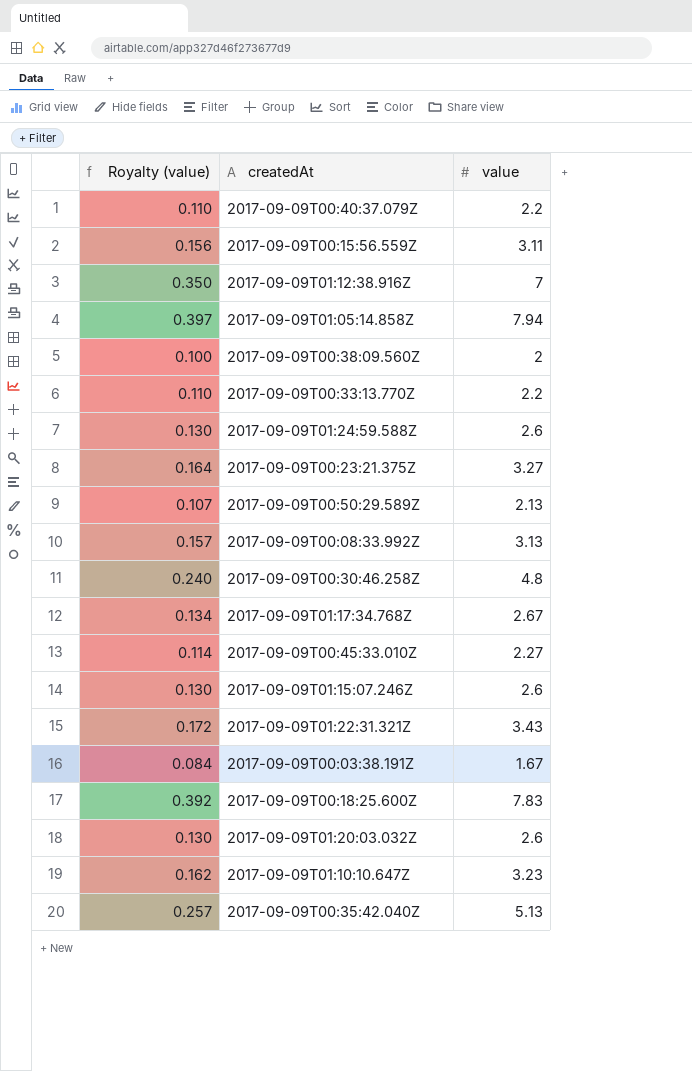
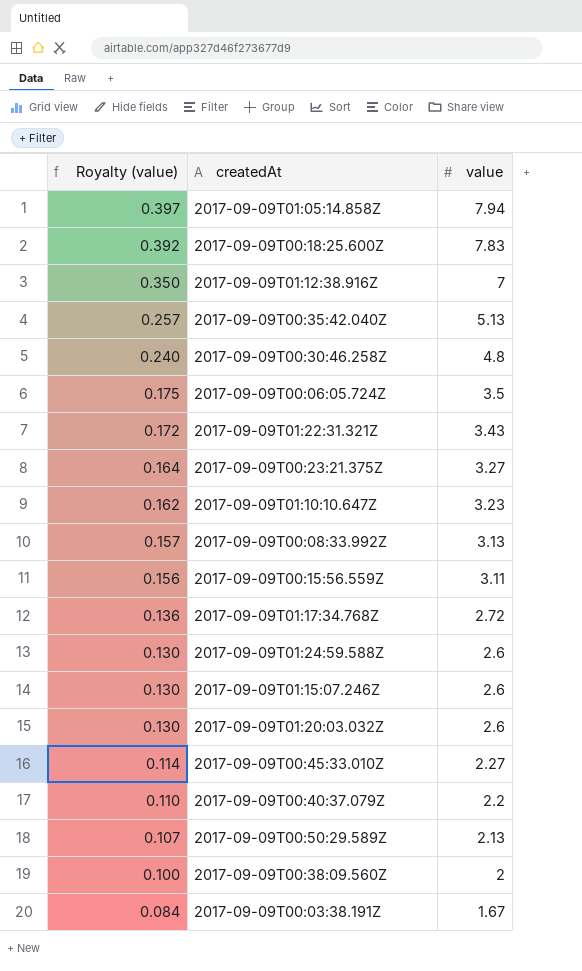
row order: none -> Royalty (value) descending
row 2017-09-09T00:33:13.770Z: 0.110 | 2.2 -> none
row 2017-09-09T00:06:05.724Z: none -> 0.175 | 3.5
2017-09-09T01:17:34.768Z | Royalty (value): 0.134 -> 0.136
2017-09-09T01:17:34.768Z | value: 2.67 -> 2.72

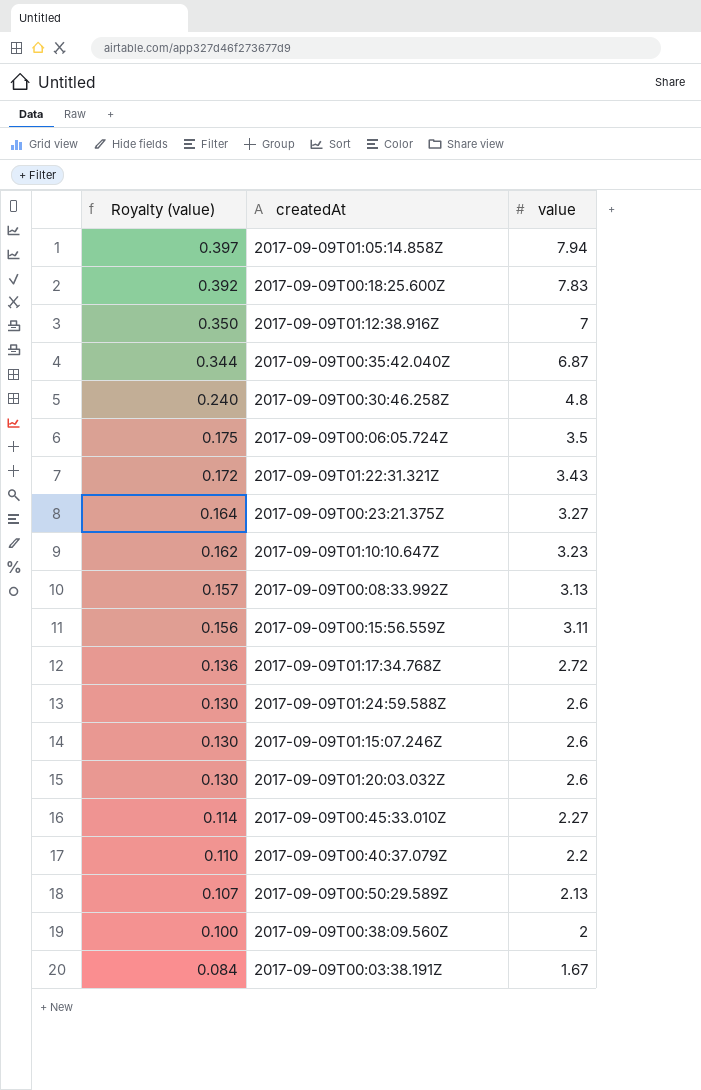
2017-09-09T00:35:42.040Z | Royalty (value): 0.257 -> 0.344
2017-09-09T00:35:42.040Z | value: 5.13 -> 6.87

